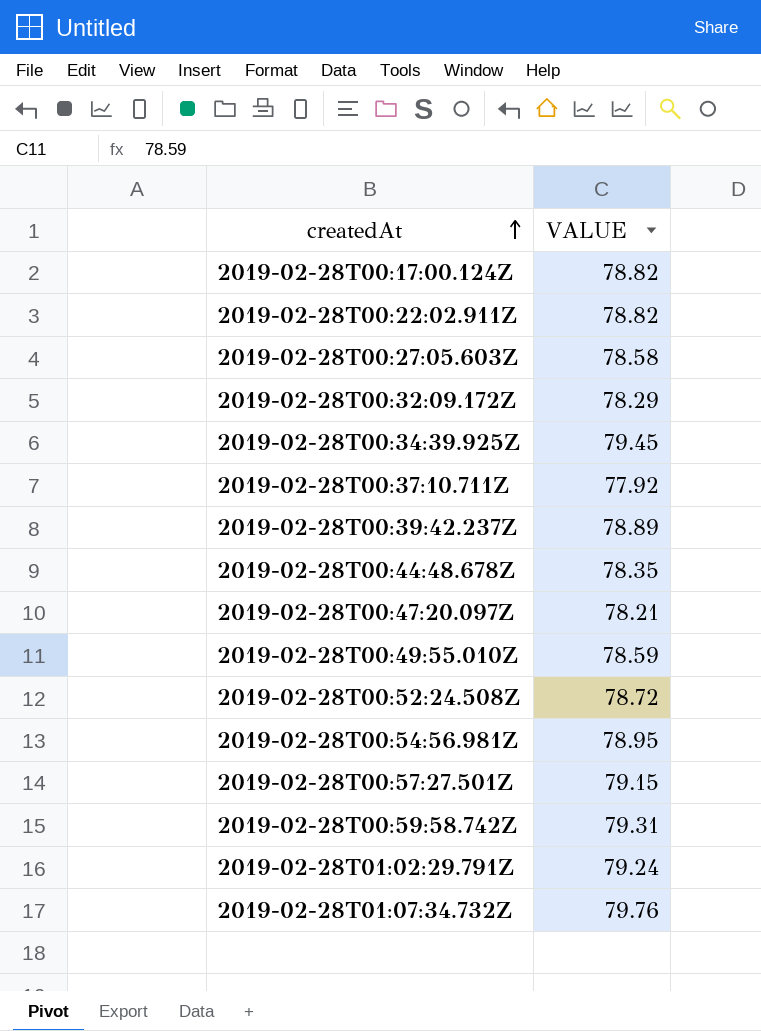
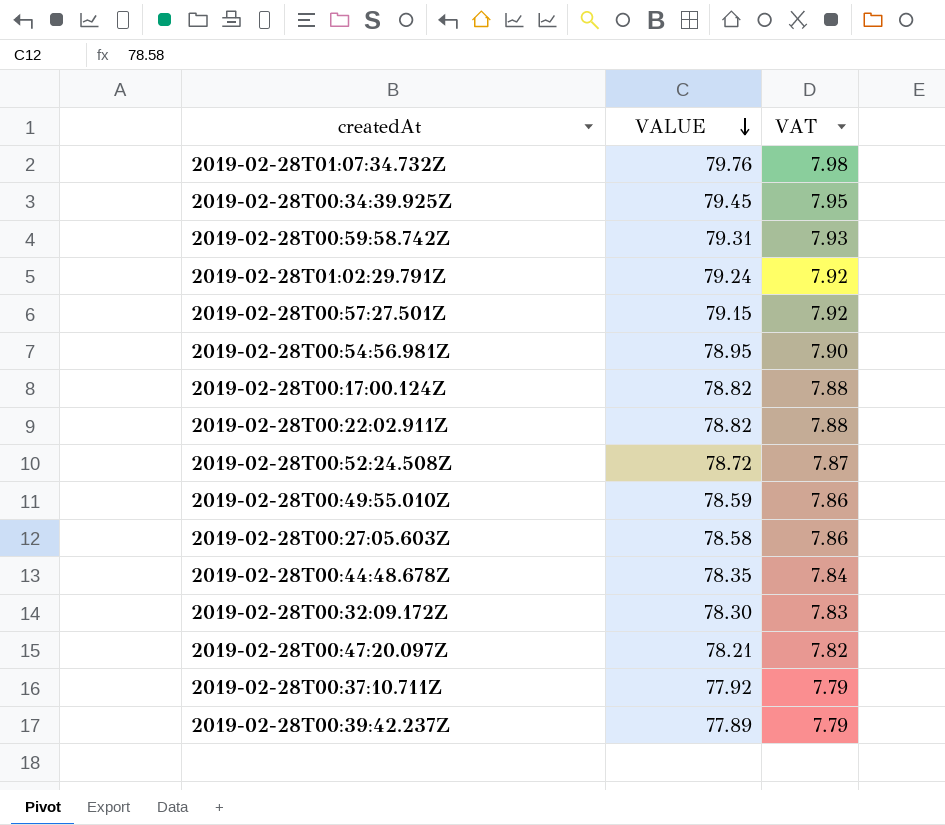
row order: createdAt ascending -> VALUE descending
column VAT | formula: none -> [VALUE] * 0.1
2019-02-28T00:32:09.172Z | VALUE: 78.29 -> 78.30
2019-02-28T00:39:42.237Z | VALUE: 78.89 -> 77.89

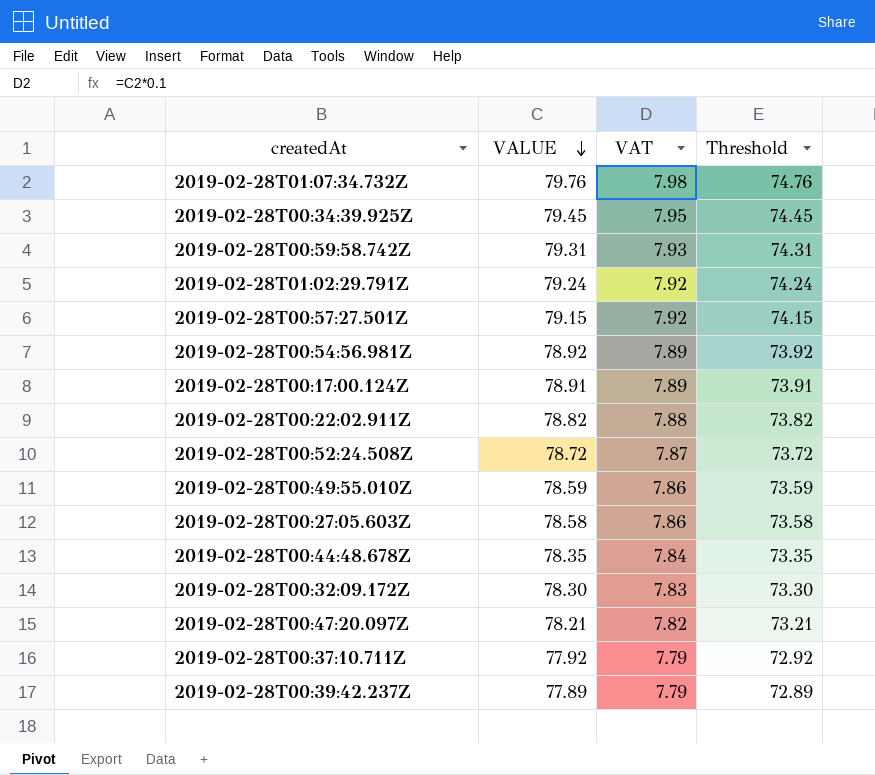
column Threshold | formula: none -> [VALUE] - 5
2019-02-28T00:54:56.981Z | VALUE: 78.95 -> 78.92
2019-02-28T00:54:56.981Z | VAT: 7.90 -> 7.89
2019-02-28T00:17:00.124Z | VALUE: 78.82 -> 78.91
2019-02-28T00:17:00.124Z | VAT: 7.88 -> 7.89

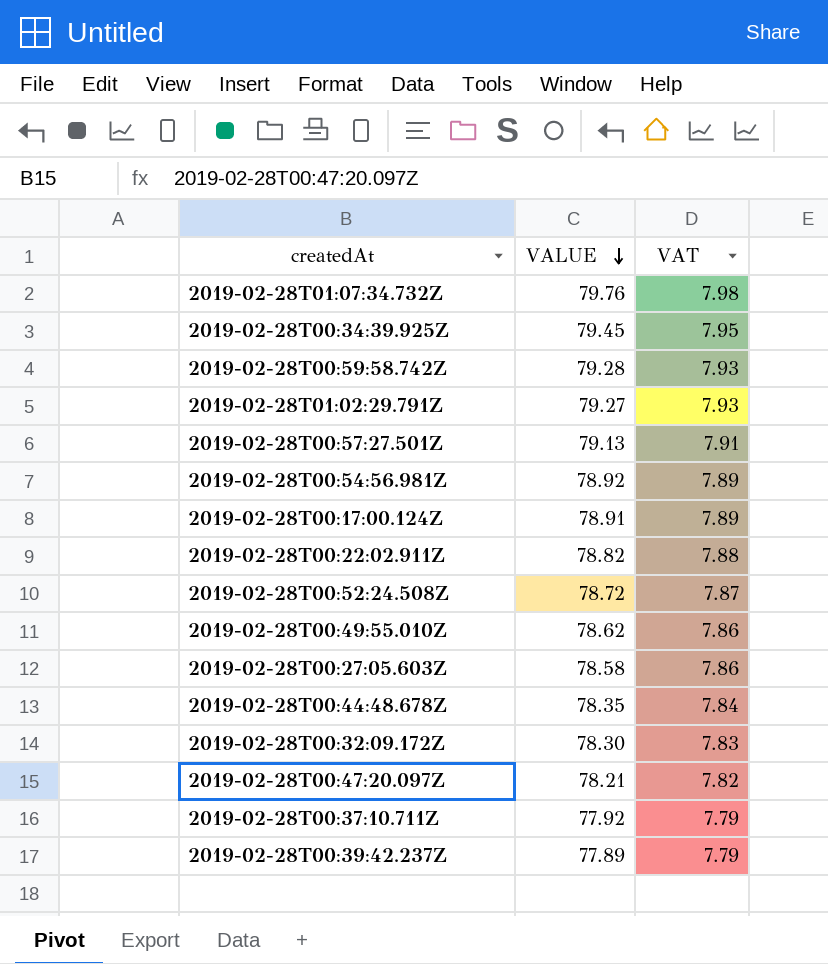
column Threshold | formula: [VALUE] - 5 -> none
2019-02-28T00:59:58.742Z | VALUE: 79.31 -> 79.28
2019-02-28T01:02:29.791Z | VALUE: 79.24 -> 79.27
2019-02-28T01:02:29.791Z | VAT: 7.92 -> 7.93
2019-02-28T00:57:27.501Z | VALUE: 79.15 -> 79.13
2019-02-28T00:57:27.501Z | VAT: 7.92 -> 7.91
2019-02-28T00:49:55.010Z | VALUE: 78.59 -> 78.62

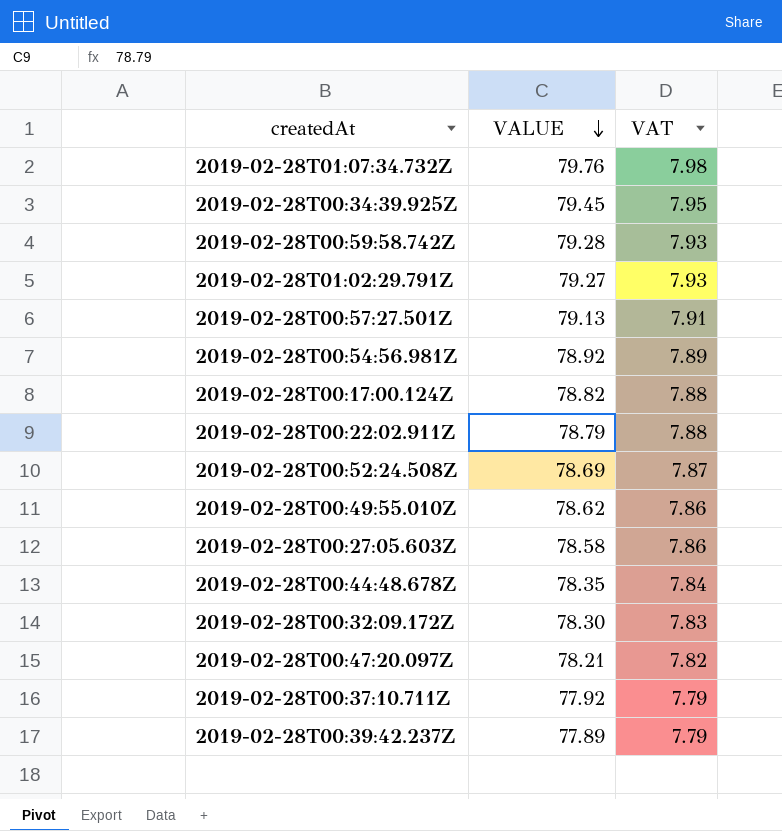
2019-02-28T00:17:00.124Z | VALUE: 78.91 -> 78.82
2019-02-28T00:17:00.124Z | VAT: 7.89 -> 7.88
2019-02-28T00:22:02.911Z | VALUE: 78.82 -> 78.79
2019-02-28T00:52:24.508Z | VALUE: 78.72 -> 78.69

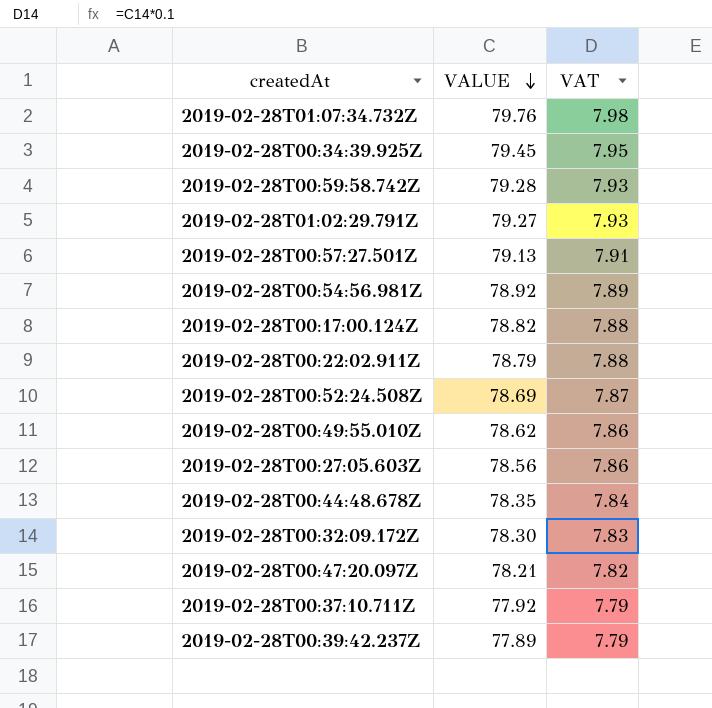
2019-02-28T00:27:05.603Z | VALUE: 78.58 -> 78.56

